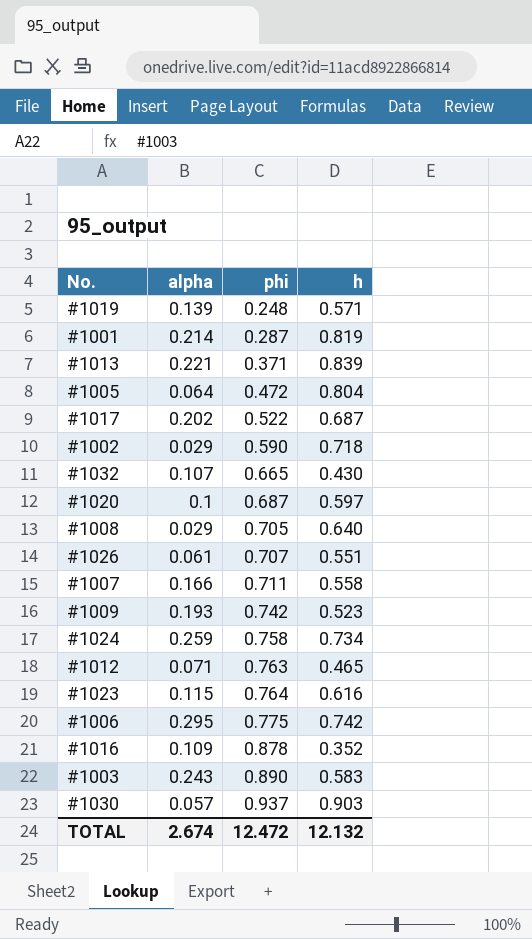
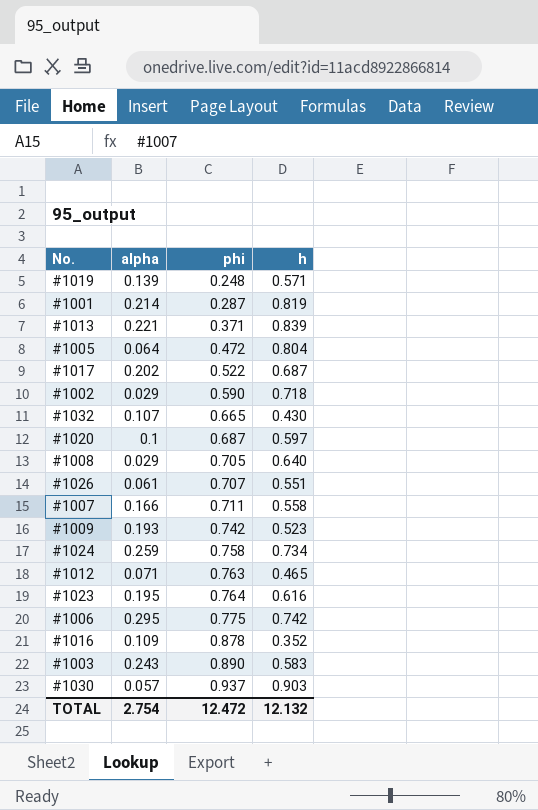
#1023 | alpha: 0.115 -> 0.195
TOTAL | alpha: 2.674 -> 2.754

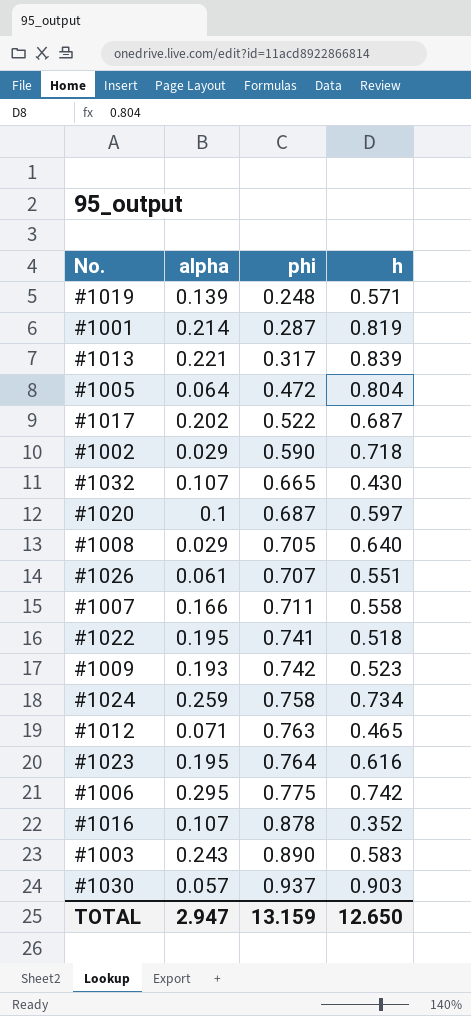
#1013 | phi: 0.371 -> 0.317
row #1022: none -> 0.195 | 0.741 | 0.518
#1016 | alpha: 0.109 -> 0.107
TOTAL | alpha: 2.754 -> 2.947
TOTAL | phi: 12.472 -> 13.159
TOTAL | h: 12.132 -> 12.650

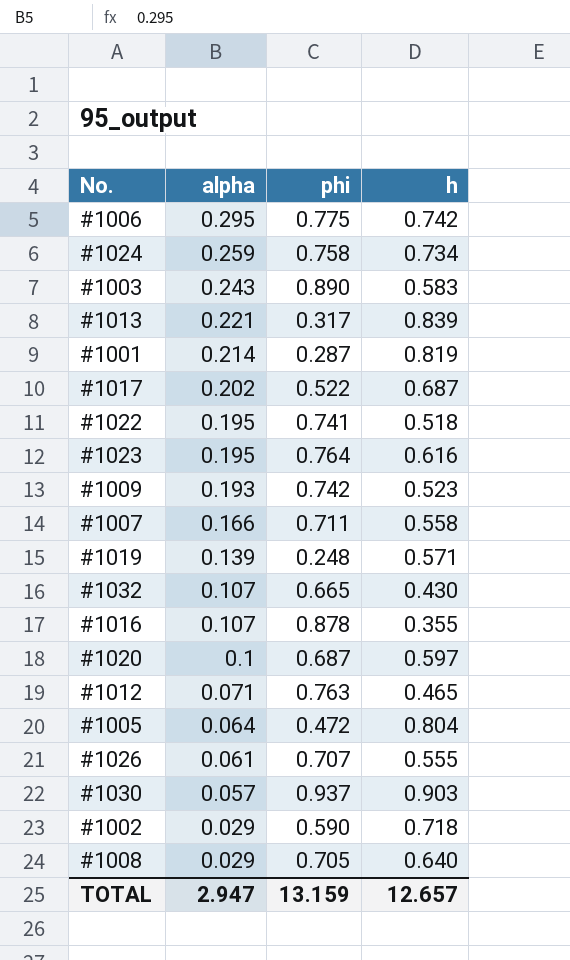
row order: phi ascending -> alpha descending
#1016 | h: 0.352 -> 0.355
#1026 | h: 0.551 -> 0.555
TOTAL | h: 12.650 -> 12.657

